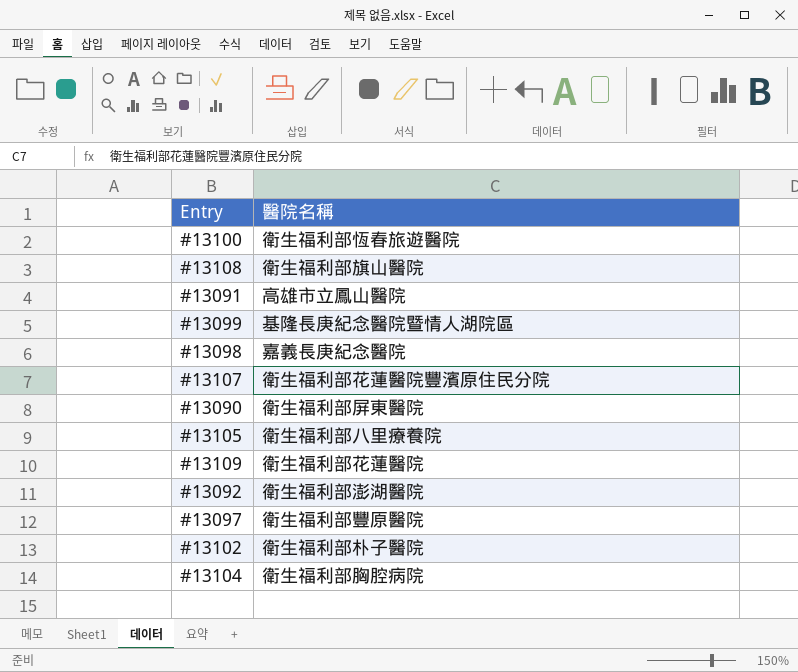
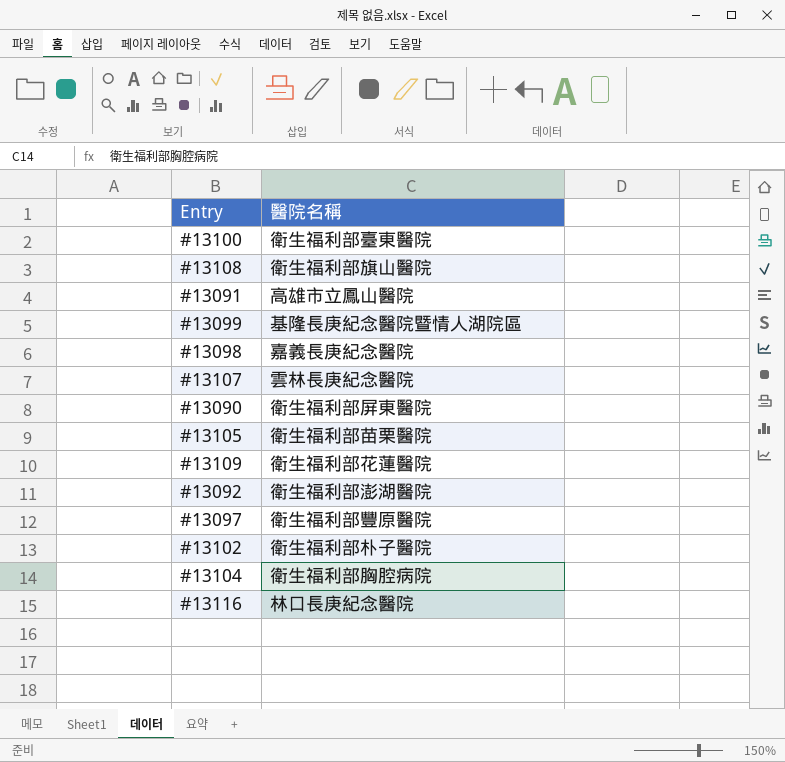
#13100 | 醫院名稱: 衛生福利部恆春旅遊醫院 -> 衛生福利部臺東醫院
#13107 | 醫院名稱: 衛生福利部花蓮醫院豐濱原住民分院 -> 雲林長庚紀念醫院
#13105 | 醫院名稱: 衛生福利部八里療養院 -> 衛生福利部苗栗醫院
row #13116: none -> 林口長庚紀念醫院

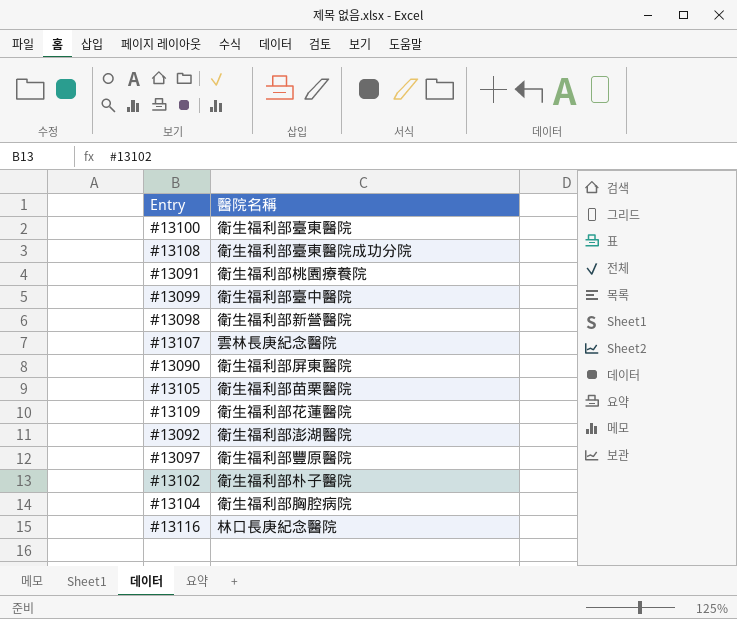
#13108 | 醫院名稱: 衛生福利部旗山醫院 -> 衛生福利部臺東醫院成功分院
#13091 | 醫院名稱: 高雄市立鳳山醫院 -> 衛生福利部桃園療養院
#13099 | 醫院名稱: 基隆長庚紀念醫院暨情人湖院區 -> 衛生福利部臺中醫院
#13098 | 醫院名稱: 嘉義長庚紀念醫院 -> 衛生福利部新營醫院

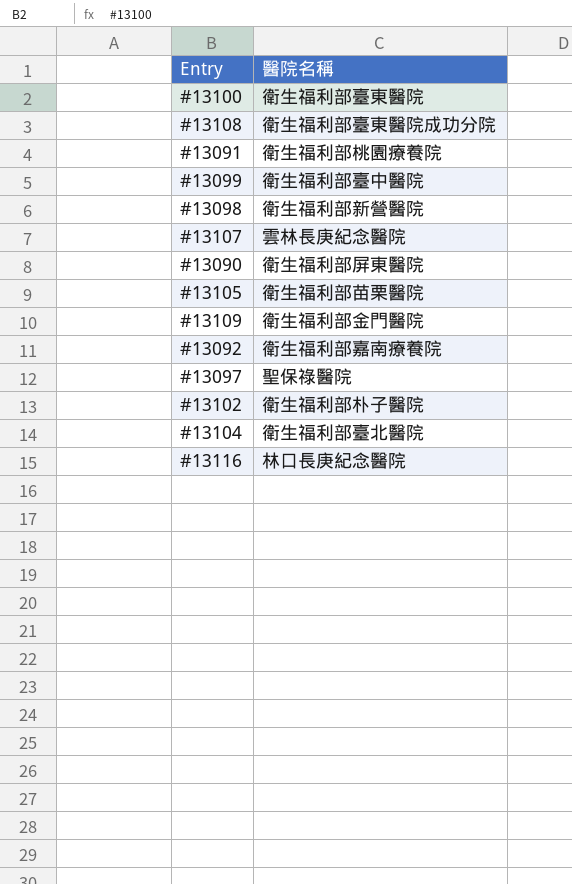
#13109 | 醫院名稱: 衛生福利部花蓮醫院 -> 衛生福利部金門醫院
#13092 | 醫院名稱: 衛生福利部澎湖醫院 -> 衛生福利部嘉南療養院
#13097 | 醫院名稱: 衛生福利部豐原醫院 -> 聖保祿醫院
#13104 | 醫院名稱: 衛生福利部胸腔病院 -> 衛生福利部臺北醫院

